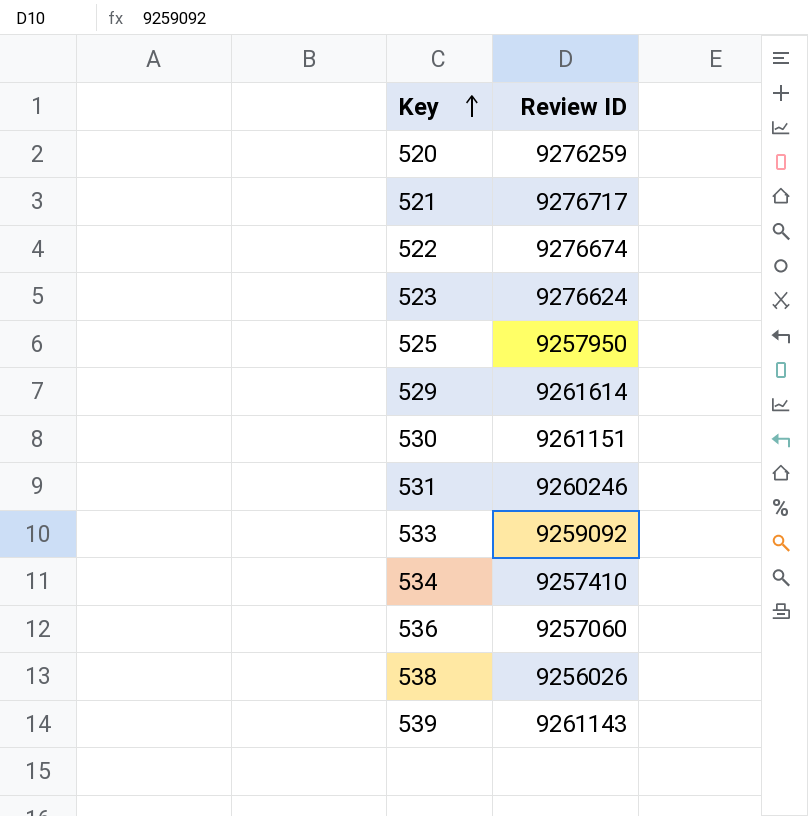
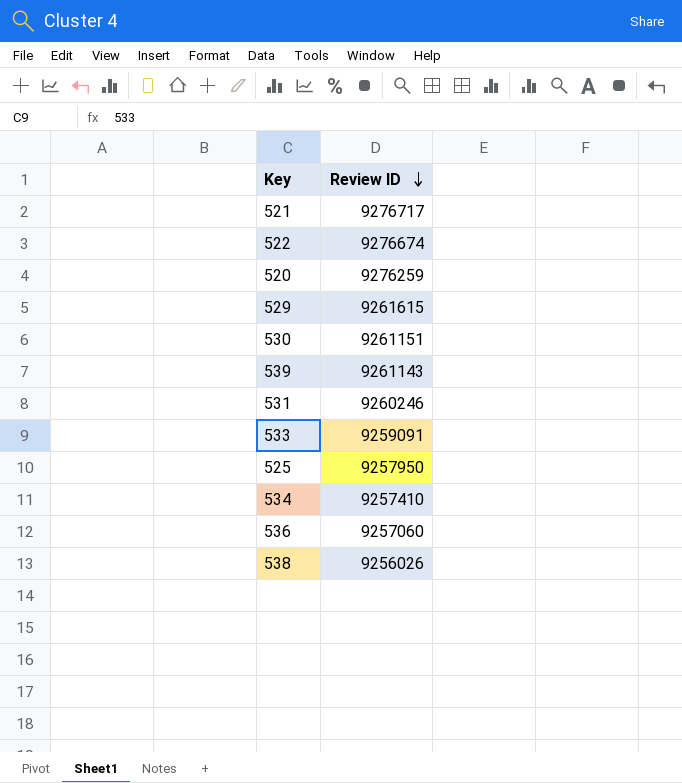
row order: Key ascending -> Review ID descending
row 523: 9276624 -> none
529 | Review ID: 9261614 -> 9261615
533 | Review ID: 9259092 -> 9259091

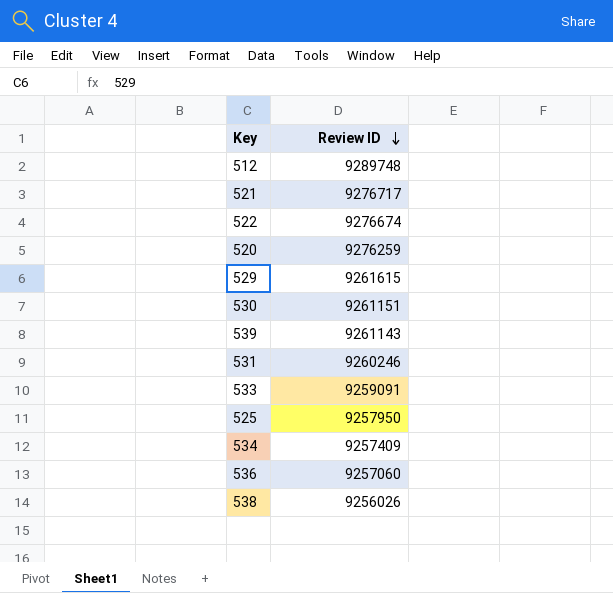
row 512: none -> 9289748
534 | Review ID: 9257410 -> 9257409

